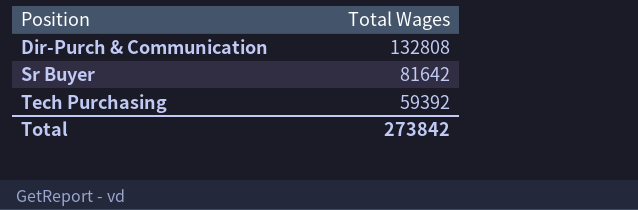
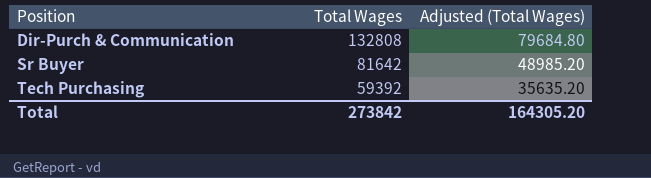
column Adjusted (Total Wages) | formula: none -> [Total Wages] * 0.6

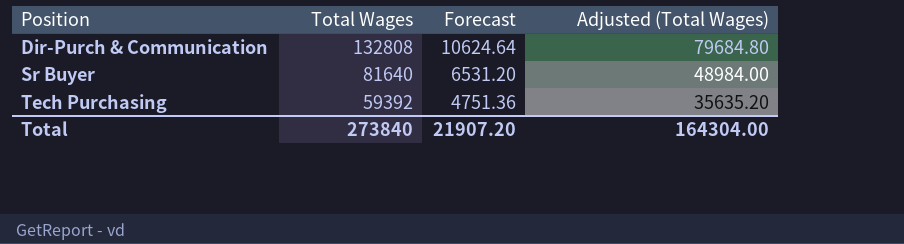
column Forecast | formula: none -> [Total Wages] * 0.08
Sr Buyer | Total Wages: 81642 -> 81640
Sr Buyer | Adjusted (Total Wages): 48985.20 -> 48984.00
Total | Total Wages: 273842 -> 273840
Total | Adjusted (Total Wages): 164305.20 -> 164304.00

